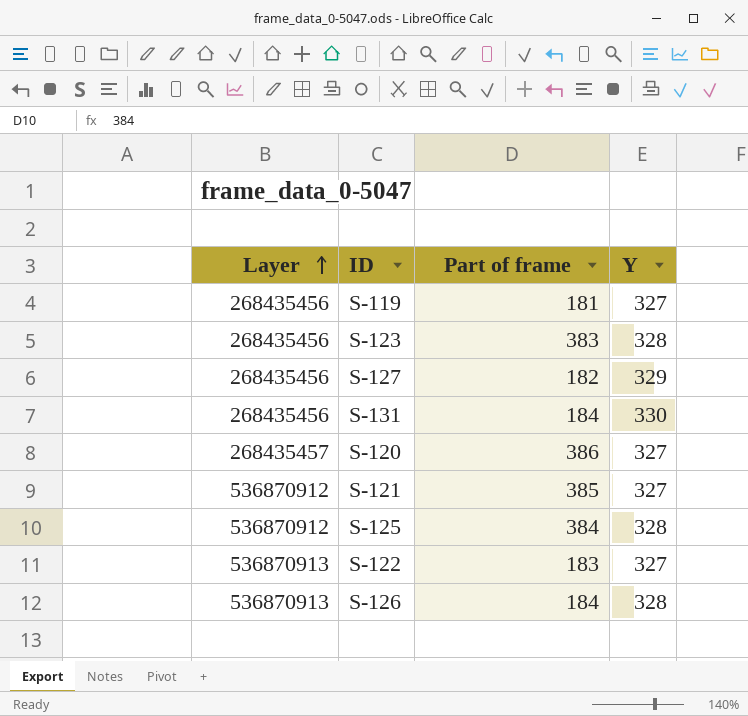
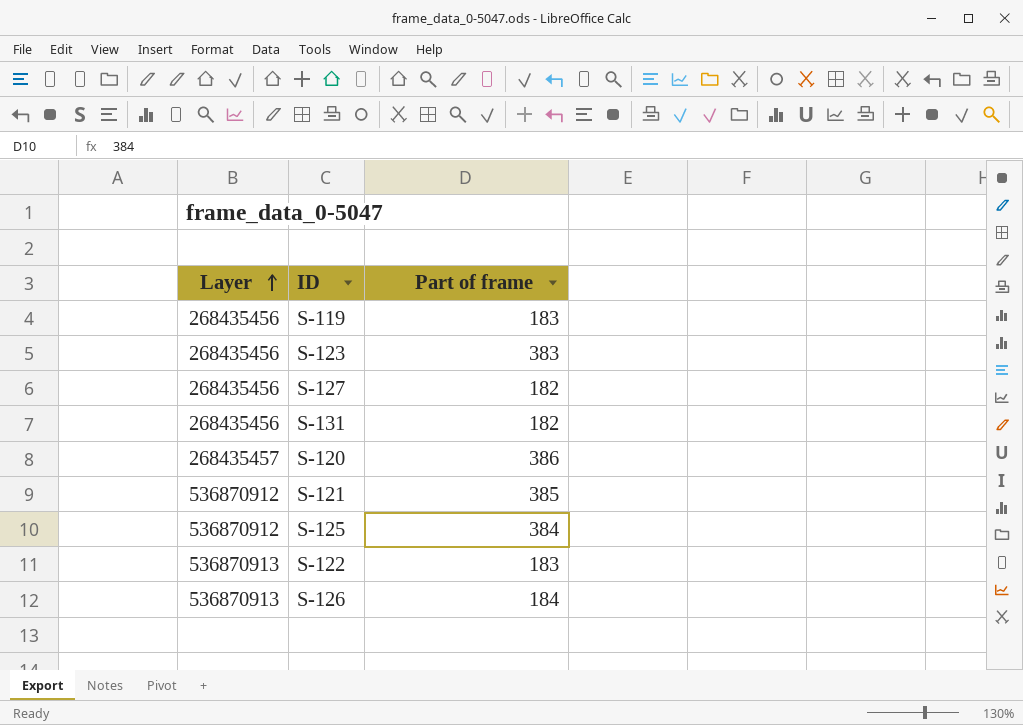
column Y | position: 4 -> none
S-119 | Part of frame: 181 -> 183
S-131 | Part of frame: 184 -> 182

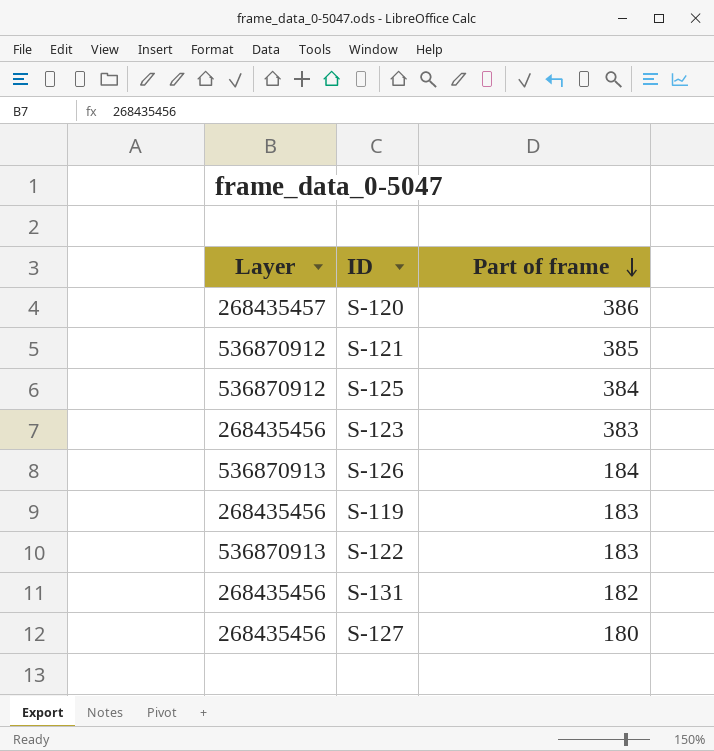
row order: Layer ascending -> Part of frame descending
S-127 | Part of frame: 182 -> 180

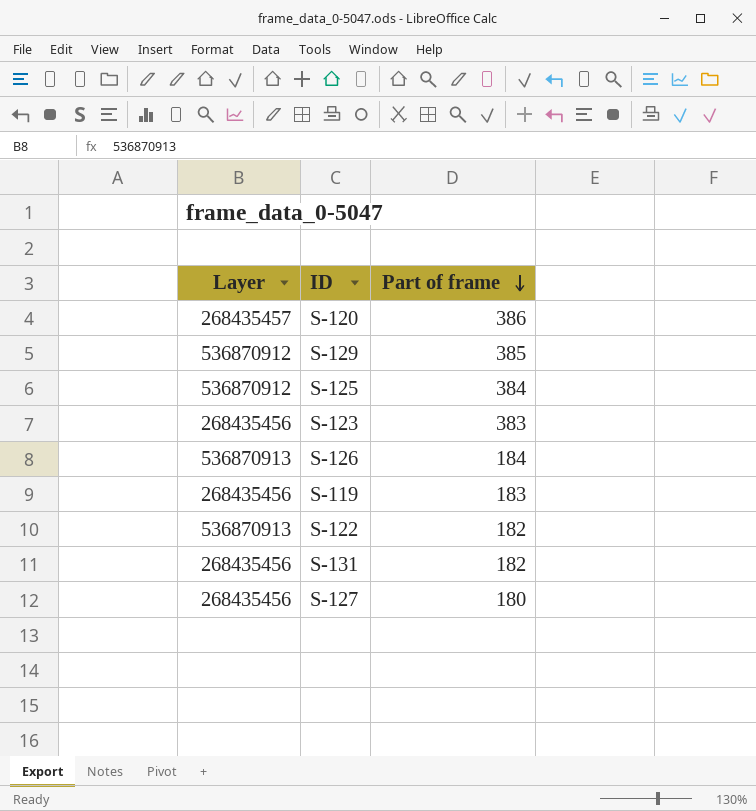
row S-121: 536870912 | 385 -> none
row S-129: none -> 536870912 | 385
S-122 | Part of frame: 183 -> 182

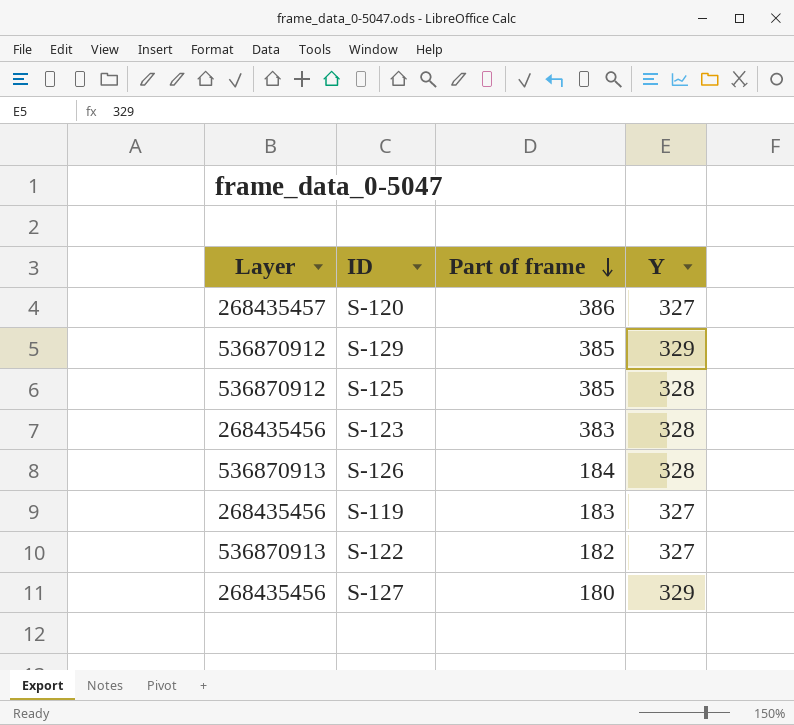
column Y | position: none -> 4
row S-131: 268435456 | 182 -> none
S-125 | Part of frame: 384 -> 385

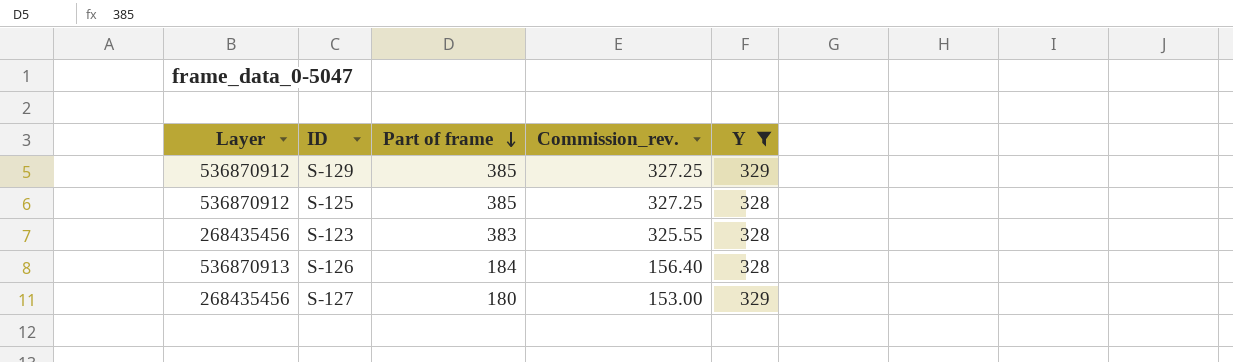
filter: none -> Y != 327
column Commission_rev. | formula: none -> [Part of frame] * 0.85

